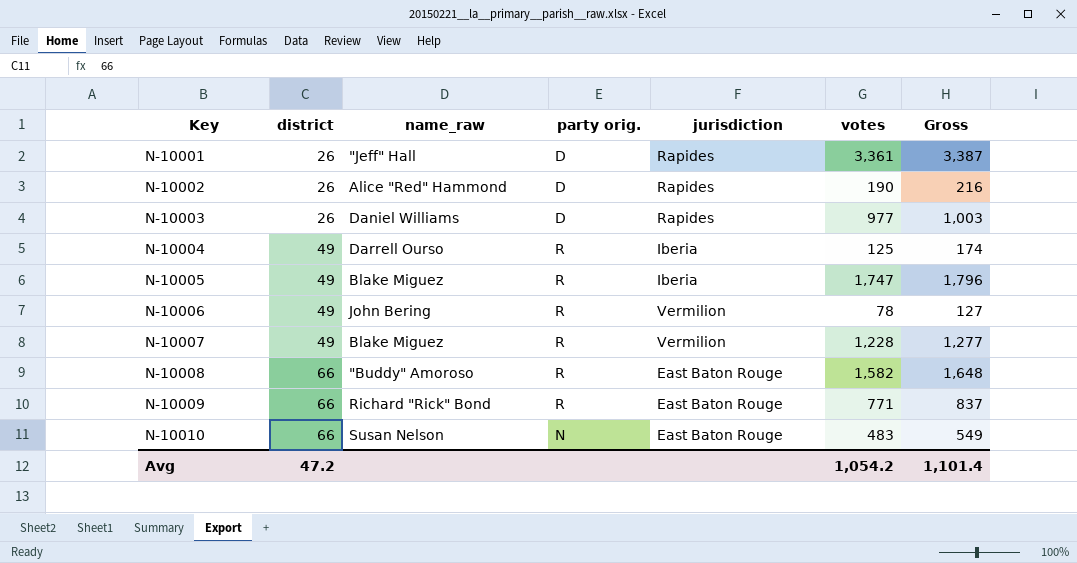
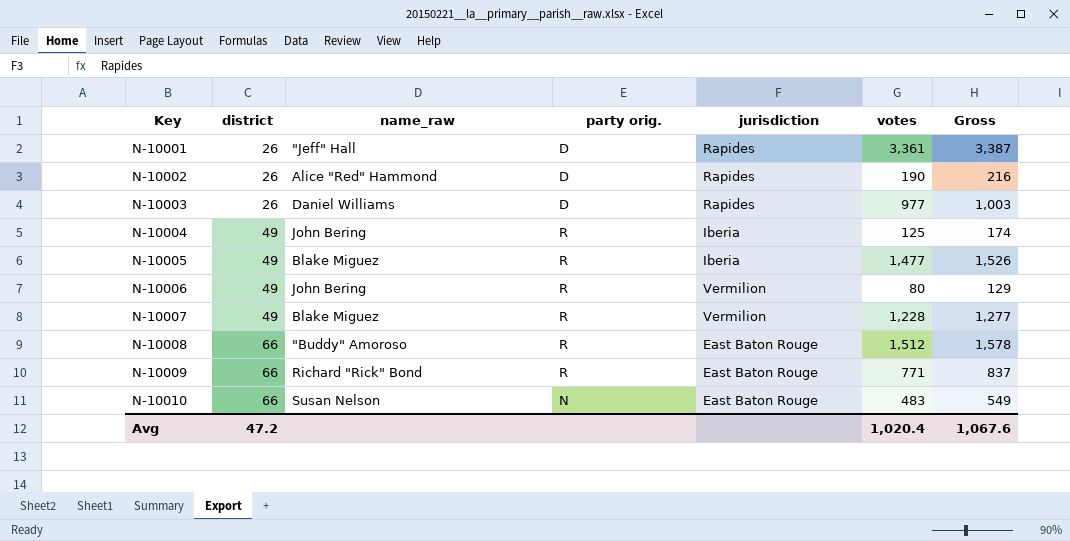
N-10004 | name_raw: Darrell Ourso -> John Bering
N-10005 | votes: 1,747 -> 1,477
N-10005 | Gross: 1,796 -> 1,526
N-10006 | votes: 78 -> 80
N-10006 | Gross: 127 -> 129
N-10008 | votes: 1,582 -> 1,512
N-10008 | Gross: 1,648 -> 1,578
Avg | votes: 1,054.2 -> 1,020.4
Avg | Gross: 1,101.4 -> 1,067.6

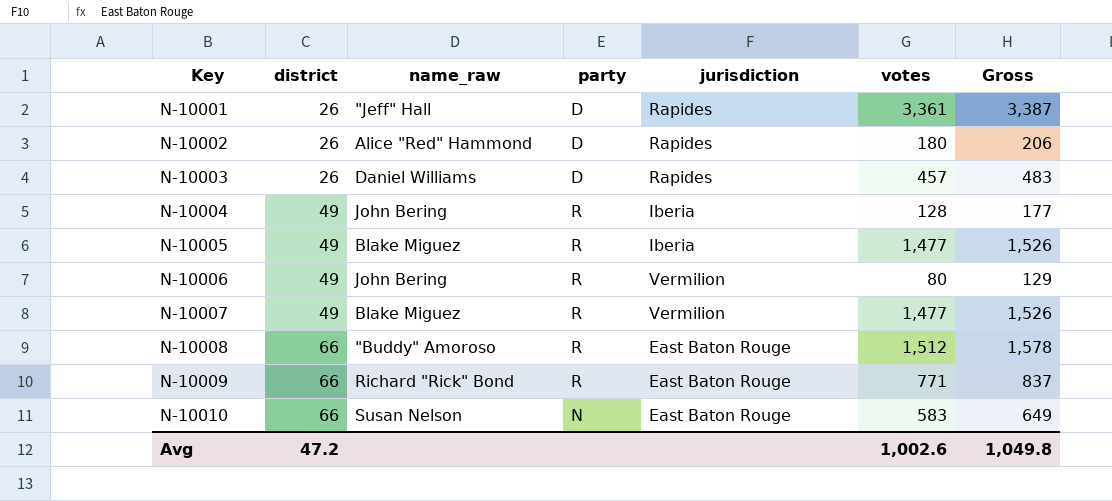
column name: party orig. -> party
N-10002 | votes: 190 -> 180
N-10002 | Gross: 216 -> 206
N-10003 | votes: 977 -> 457
N-10003 | Gross: 1,003 -> 483
N-10004 | votes: 125 -> 128
N-10004 | Gross: 174 -> 177
N-10007 | votes: 1,228 -> 1,477
N-10007 | Gross: 1,277 -> 1,526
N-10010 | votes: 483 -> 583
N-10010 | Gross: 549 -> 649
Avg | votes: 1,020.4 -> 1,002.6
Avg | Gross: 1,067.6 -> 1,049.8

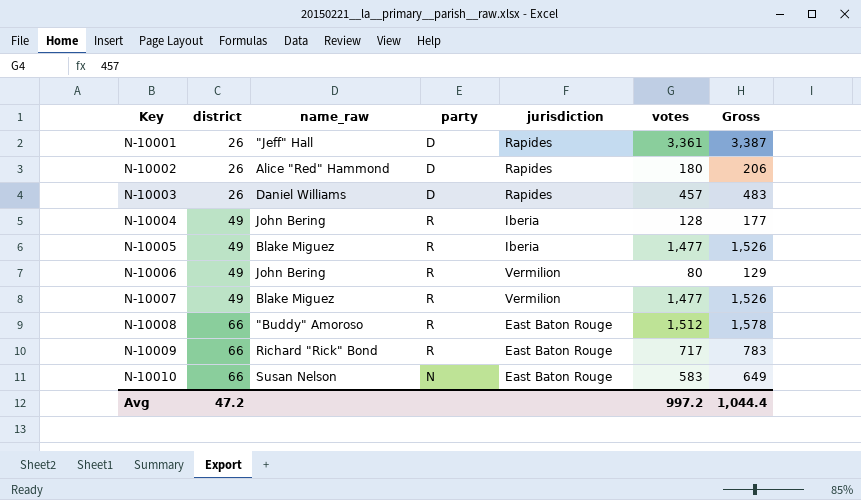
N-10009 | votes: 771 -> 717
N-10009 | Gross: 837 -> 783
Avg | votes: 1,002.6 -> 997.2
Avg | Gross: 1,049.8 -> 1,044.4

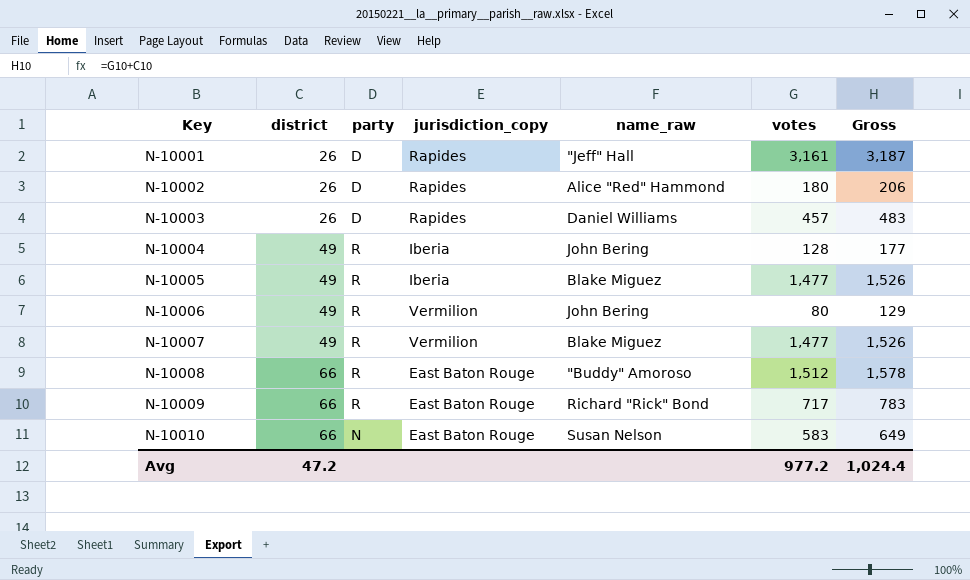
column name: jurisdiction -> jurisdiction_copy
column name_raw | position: 3 -> 5
N-10001 | votes: 3,361 -> 3,161
N-10001 | Gross: 3,387 -> 3,187
Avg | votes: 997.2 -> 977.2
Avg | Gross: 1,044.4 -> 1,024.4

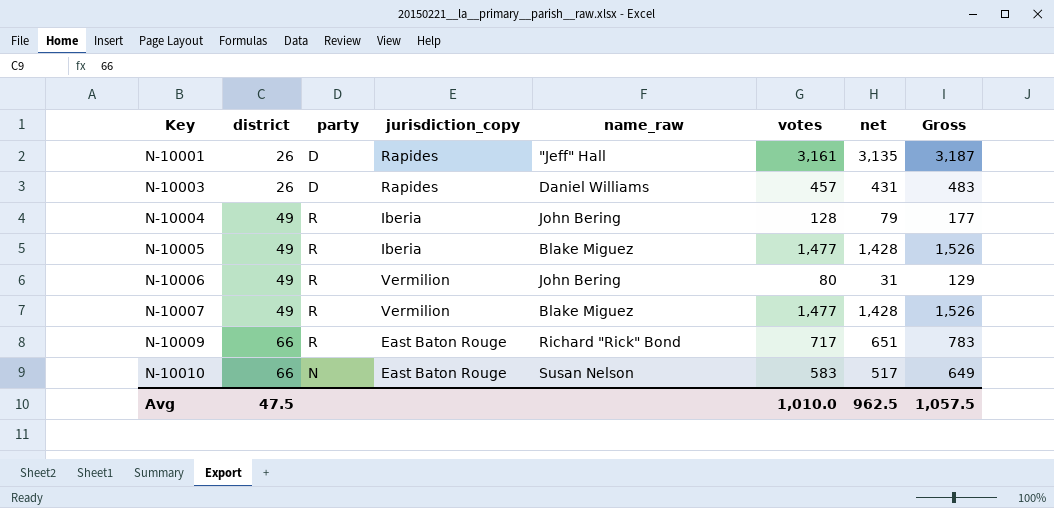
column net | formula: none -> [votes] - [district]
row N-10002: 26 | D | Rapides | Alice "Red" Hammond | 180 | 206 -> none
row N-10008: 66 | R | East Baton Rouge | "Buddy" Amoroso | 1,512 | 1,578 -> none
Avg | district: 47.2 -> 47.5
Avg | votes: 977.2 -> 1,010.0
Avg | Gross: 1,024.4 -> 1,057.5

